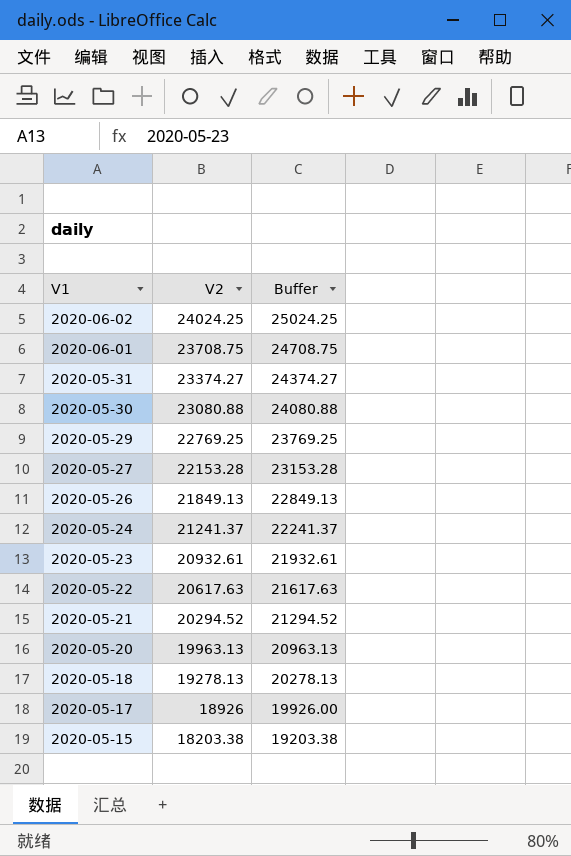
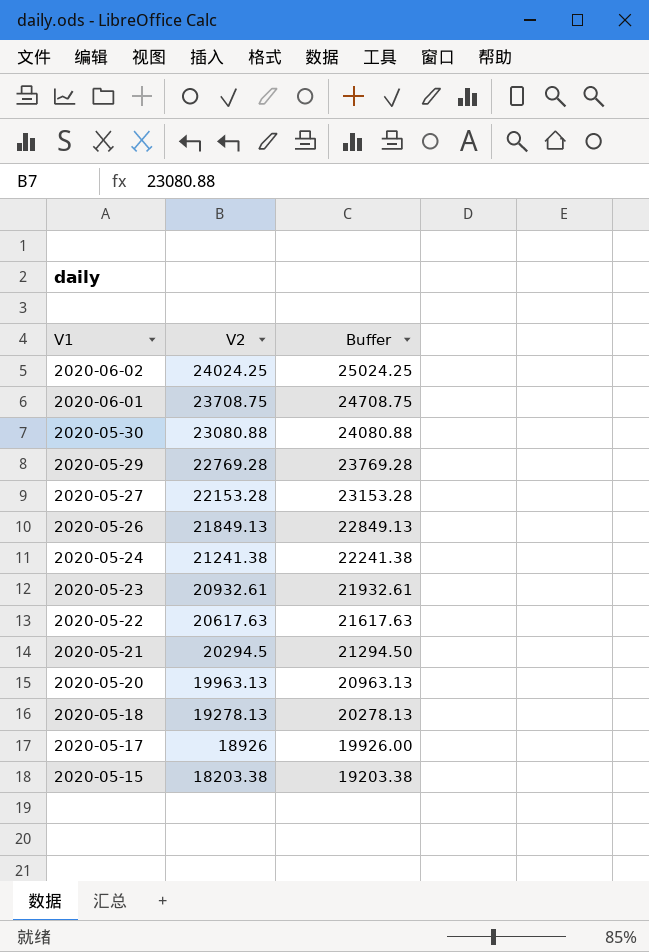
row 2020-05-31: 23374.27 | 24374.27 -> none
2020-05-29 | V2: 22769.25 -> 22769.28
2020-05-29 | Buffer: 23769.25 -> 23769.28
2020-05-24 | V2: 21241.37 -> 21241.38
2020-05-24 | Buffer: 22241.37 -> 22241.38
2020-05-21 | V2: 20294.52 -> 20294.5
2020-05-21 | Buffer: 21294.52 -> 21294.50

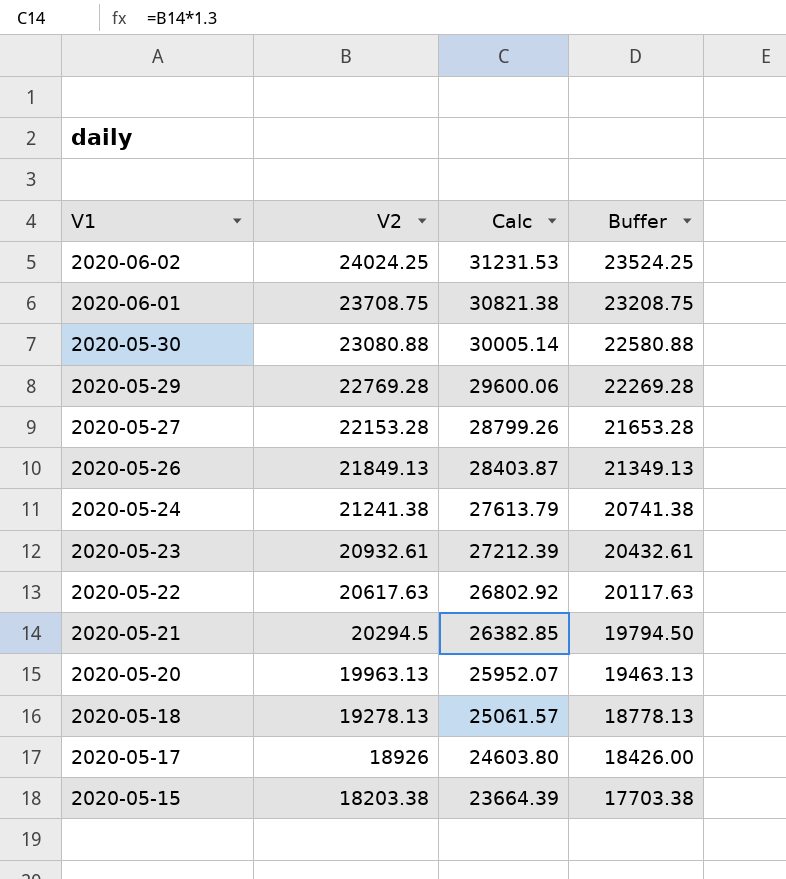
column Calc | formula: none -> [V2] * 1.3
column Buffer | formula: [V2] + 1000 -> [V2] - 500

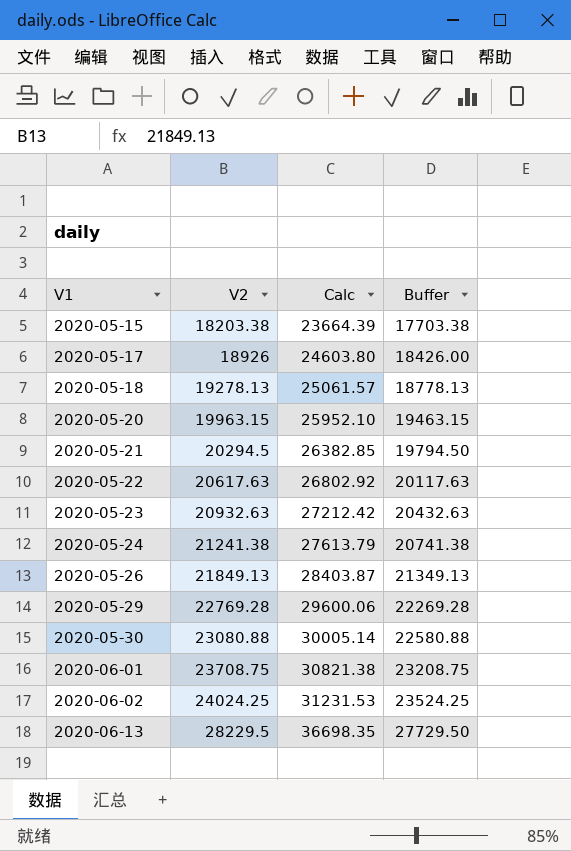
row order: V1 descending -> V1 ascending
row 2020-05-27: 22153.28 | 28799.26 | 21653.28 -> none
2020-05-20 | V2: 19963.13 -> 19963.15
2020-05-20 | Calc: 25952.07 -> 25952.10
2020-05-20 | Buffer: 19463.13 -> 19463.15
2020-05-23 | V2: 20932.61 -> 20932.63
2020-05-23 | Calc: 27212.39 -> 27212.42
2020-05-23 | Buffer: 20432.61 -> 20432.63
row 2020-06-13: none -> 28229.5 | 36698.35 | 27729.50

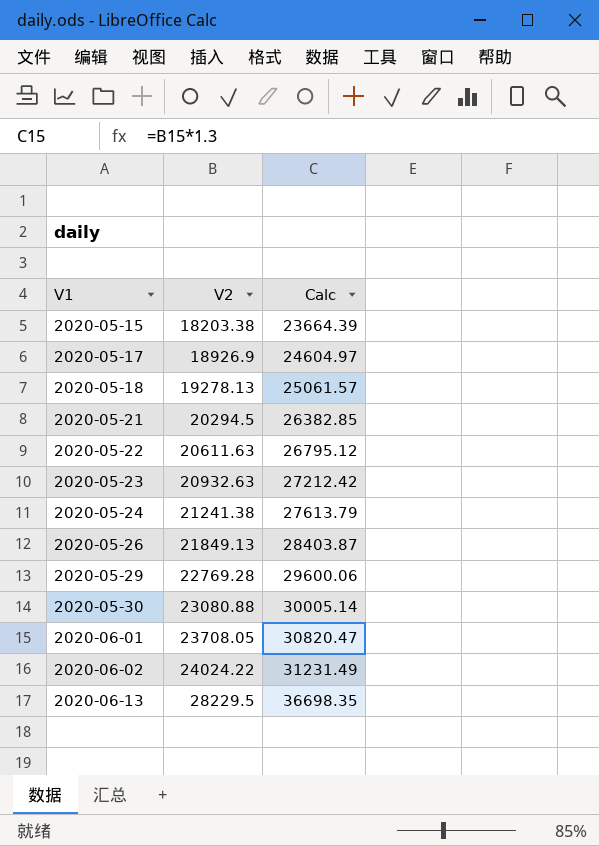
column Buffer | formula: [V2] - 500 -> none
row 2020-05-20: 19963.15 | 25952.10 | 19463.15 -> none
2020-05-17 | V2: 18926 -> 18926.9
2020-05-17 | Calc: 24603.80 -> 24604.97
2020-05-22 | V2: 20617.63 -> 20611.63
2020-05-22 | Calc: 26802.92 -> 26795.12
2020-06-01 | V2: 23708.75 -> 23708.05
2020-06-01 | Calc: 30821.38 -> 30820.47
2020-06-02 | V2: 24024.25 -> 24024.22
2020-06-02 | Calc: 31231.53 -> 31231.49

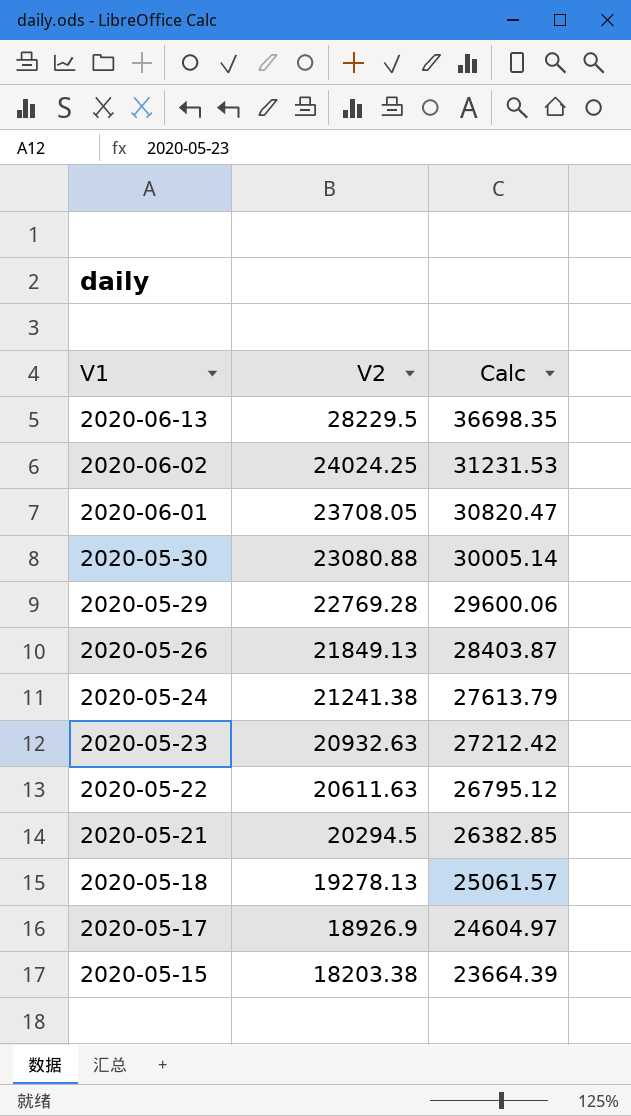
row order: V1 ascending -> V1 descending
2020-06-02 | V2: 24024.22 -> 24024.25
2020-06-02 | Calc: 31231.49 -> 31231.53

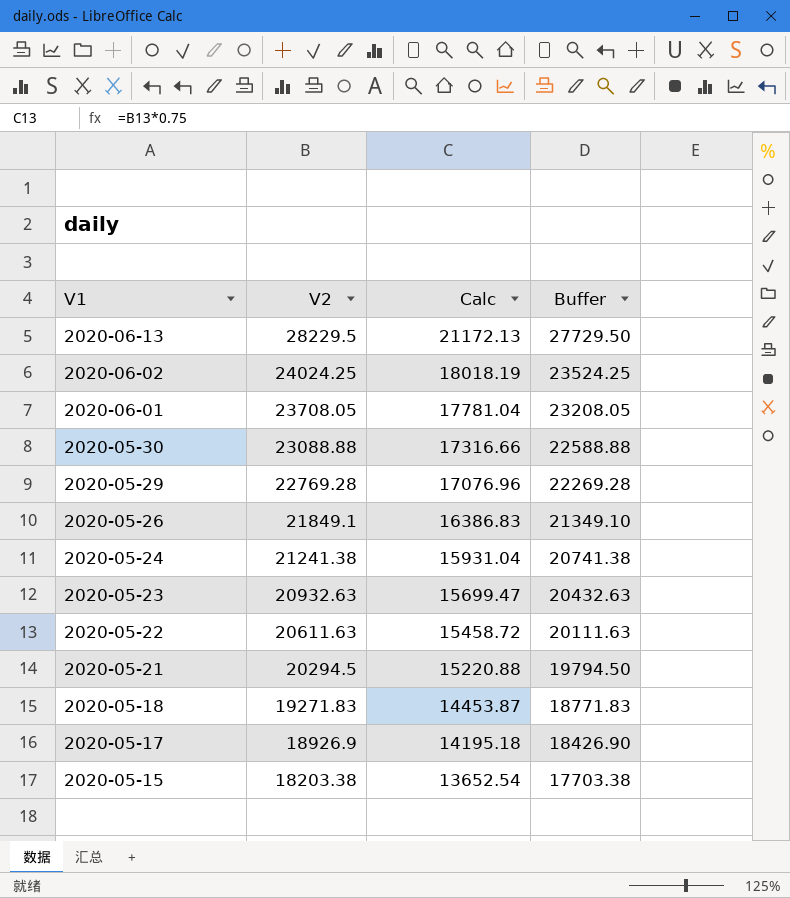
column Calc | formula: [V2] * 1.3 -> [V2] * 0.75
column Buffer | formula: none -> [V2] - 500
2020-05-30 | V2: 23080.88 -> 23088.88
2020-05-26 | V2: 21849.13 -> 21849.1
2020-05-18 | V2: 19278.13 -> 19271.83

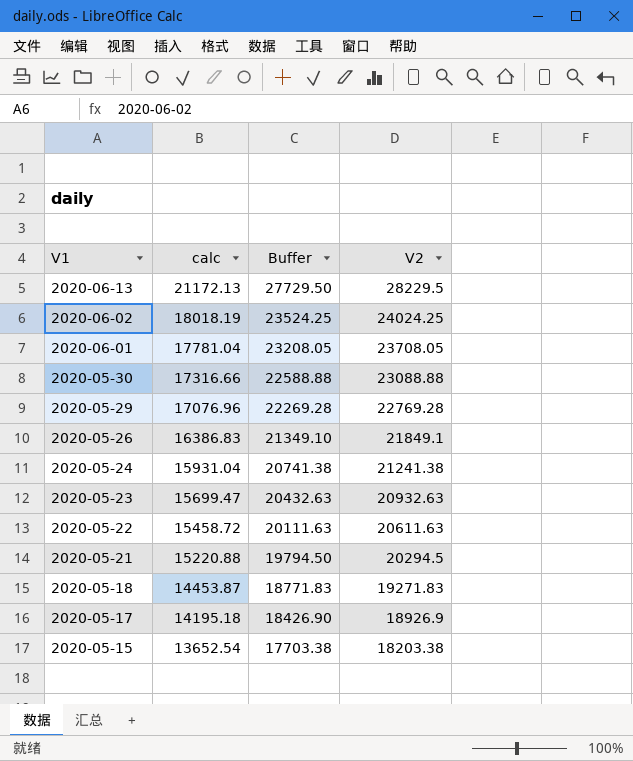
column name: Calc -> calc
column V2 | position: 2 -> 4

